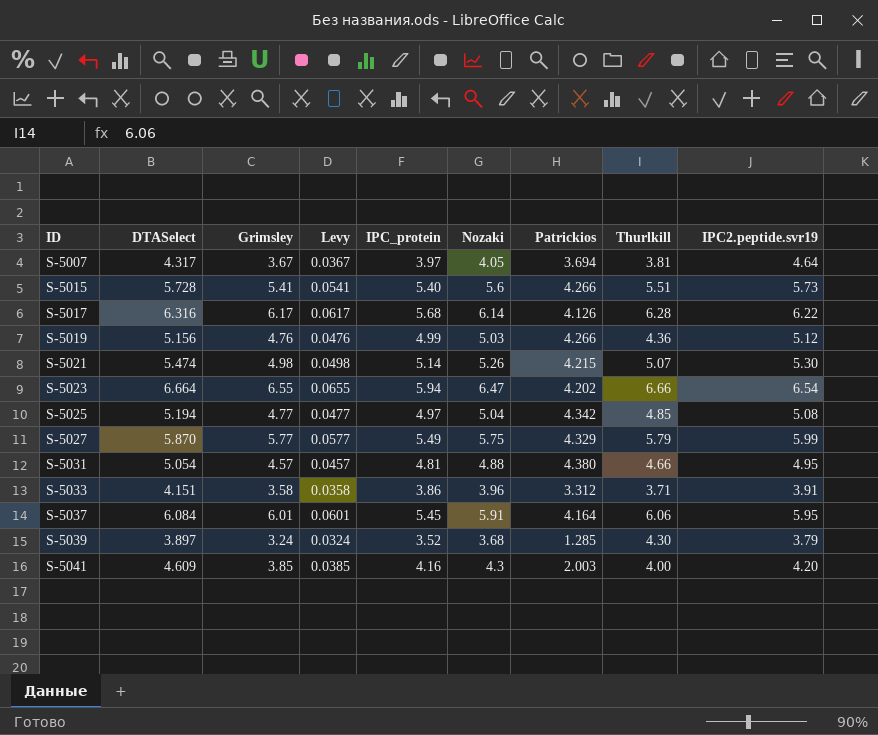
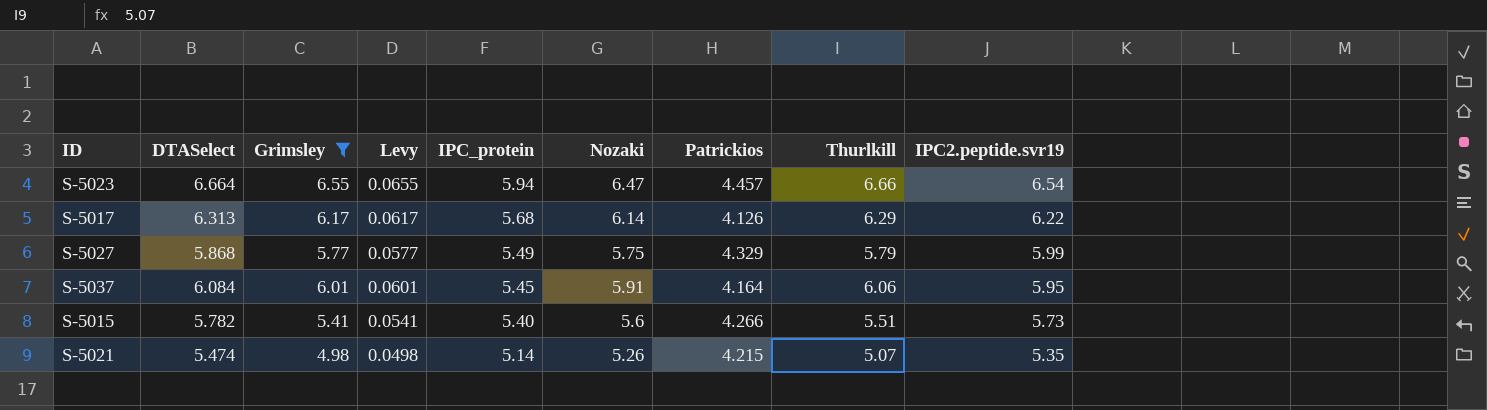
filter: none -> Grimsley >= 4.98
row order: ID ascending -> IPC_protein descending
S-5023 | Patrickios: 4.202 -> 4.457
S-5017 | DTASelect: 6.316 -> 6.313
S-5017 | Thurlkill: 6.28 -> 6.29
S-5027 | DTASelect: 5.870 -> 5.868
S-5015 | DTASelect: 5.728 -> 5.782
S-5021 | IPC2.peptide.svr19: 5.30 -> 5.35

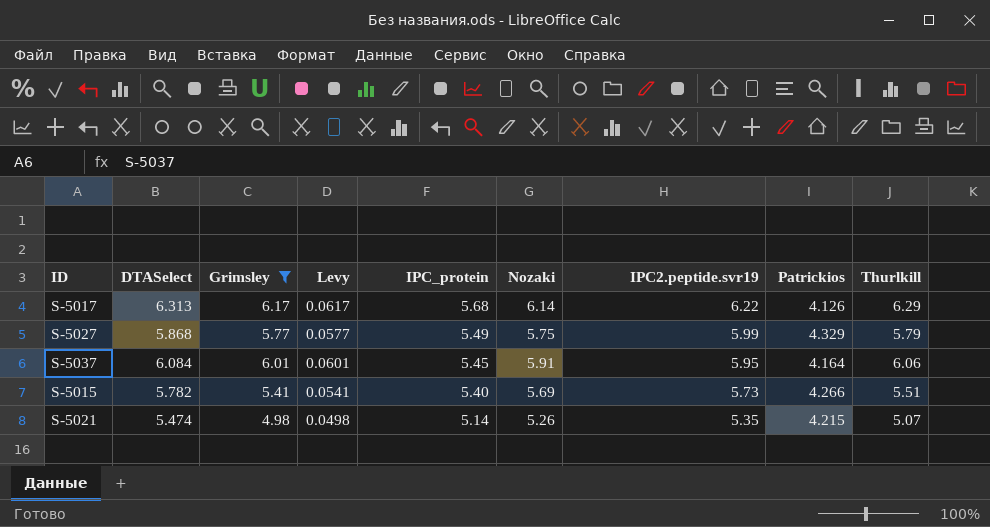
column IPC2.peptide.svr19 | position: 9 -> 7
row S-5023: 6.664 | 6.55 | 0.0655 | 5.94 | 6.47 | 4.457 | 6.66 | 6.54 -> none
S-5015 | Nozaki: 5.6 -> 5.69

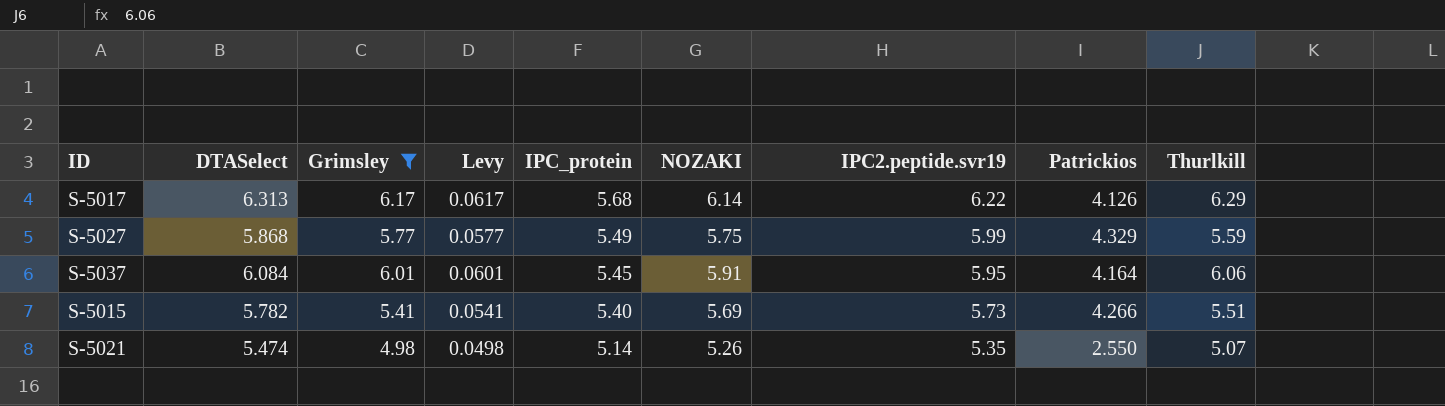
column name: Nozaki -> NOZAKI
S-5027 | Thurlkill: 5.79 -> 5.59
S-5021 | Patrickios: 4.215 -> 2.550

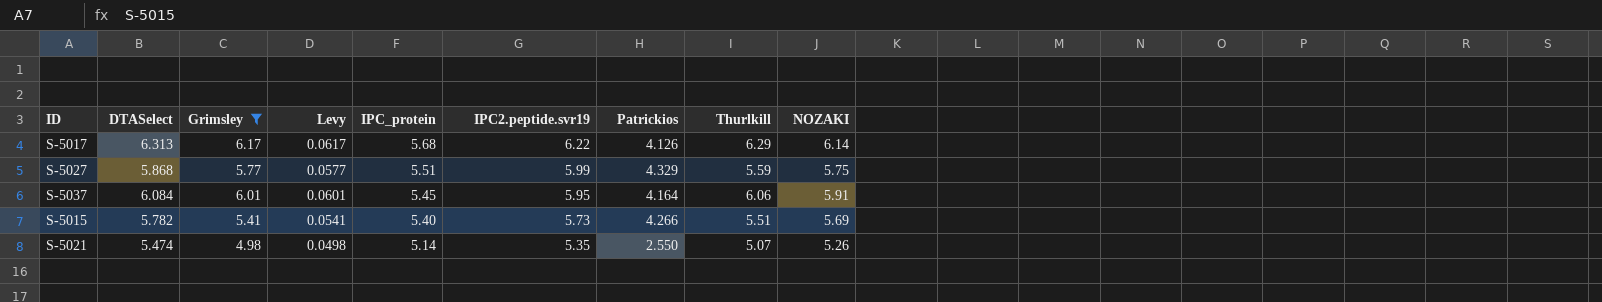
column NOZAKI | position: 6 -> 9
S-5027 | IPC_protein: 5.49 -> 5.51

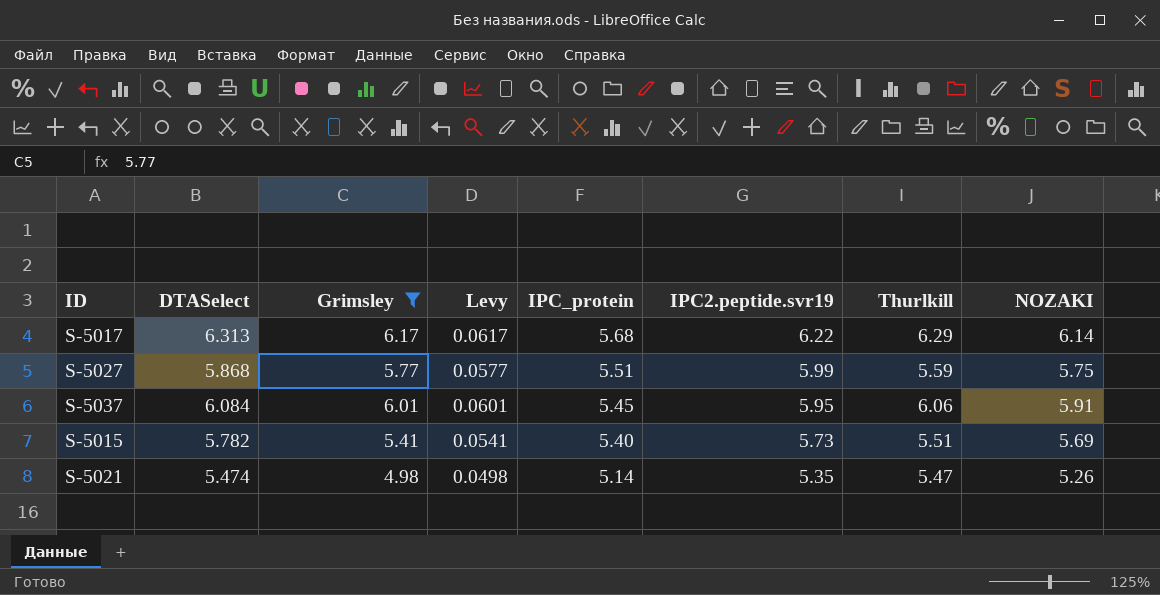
column Patrickios | position: 7 -> none
S-5021 | Thurlkill: 5.07 -> 5.47

